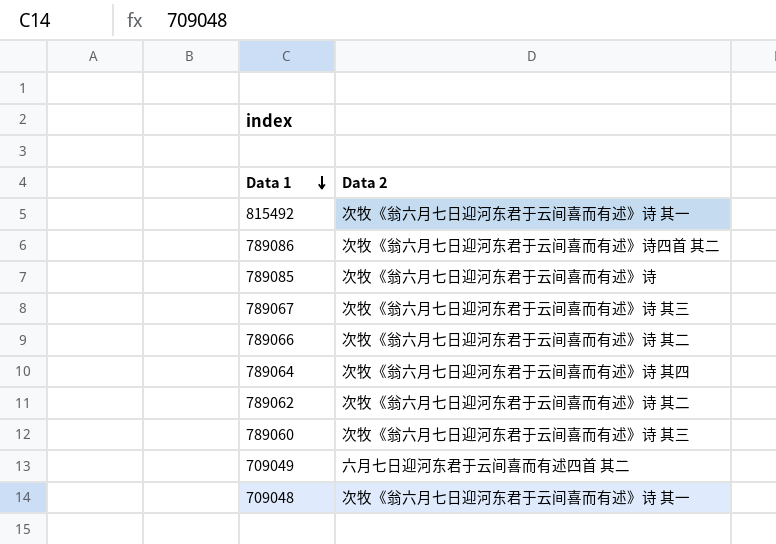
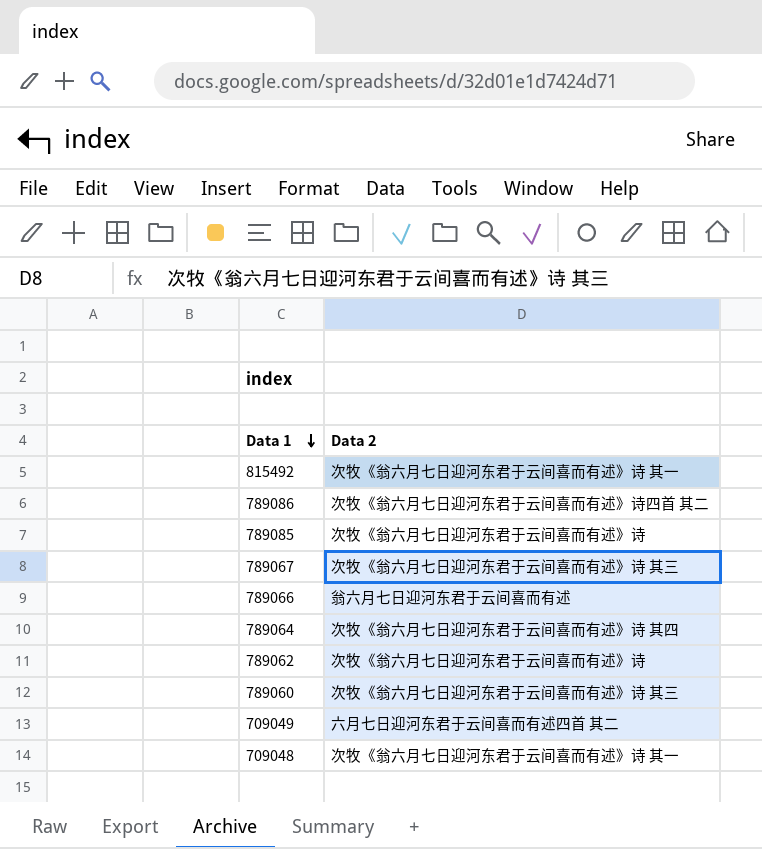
789066 | Data 2: 次牧《翁六月七日迎河东君于云间喜而有述》诗 其二 -> 翁六月七日迎河东君于云间喜而有述
789062 | Data 2: 次牧《翁六月七日迎河东君于云间喜而有述》诗 其二 -> 次牧《翁六月七日迎河东君于云间喜而有述》诗

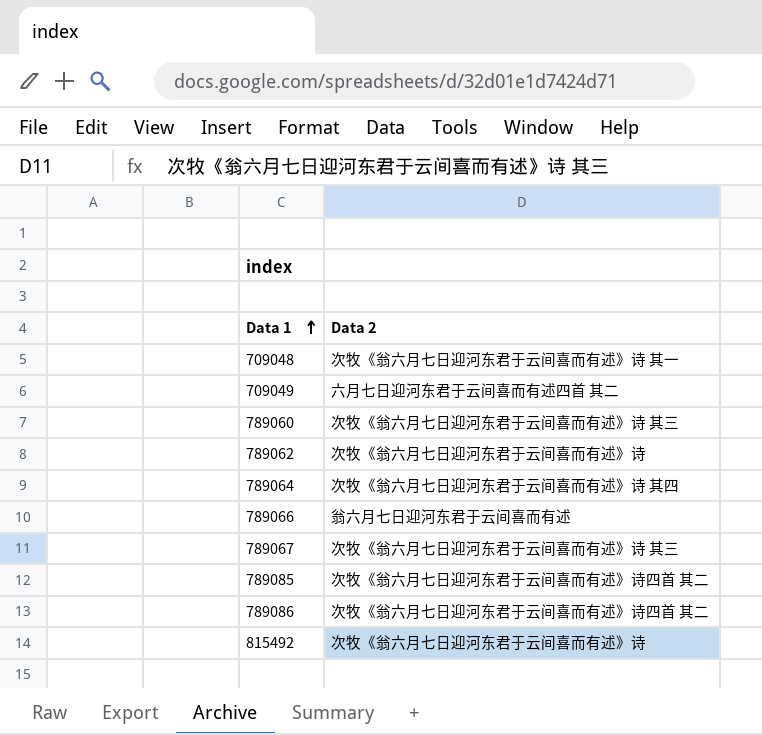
row order: Data 1 descending -> Data 1 ascending
789085 | Data 2: 次牧《翁六月七日迎河东君于云间喜而有述》诗 -> 次牧《翁六月七日迎河东君于云间喜而有述》诗四首 其二
815492 | Data 2: 次牧《翁六月七日迎河东君于云间喜而有述》诗 其一 -> 次牧《翁六月七日迎河东君于云间喜而有述》诗

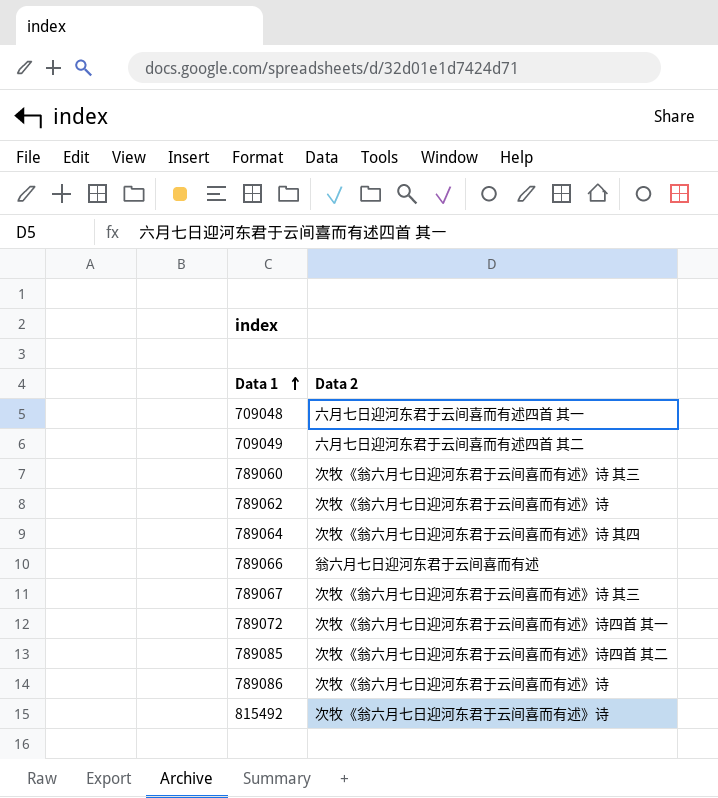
709048 | Data 2: 次牧《翁六月七日迎河东君于云间喜而有述》诗 其一 -> 六月七日迎河东君于云间喜而有述四首 其一
row 789072: none -> 次牧《翁六月七日迎河东君于云间喜而有述》诗四首 其一
789086 | Data 2: 次牧《翁六月七日迎河东君于云间喜而有述》诗四首 其二 -> 次牧《翁六月七日迎河东君于云间喜而有述》诗

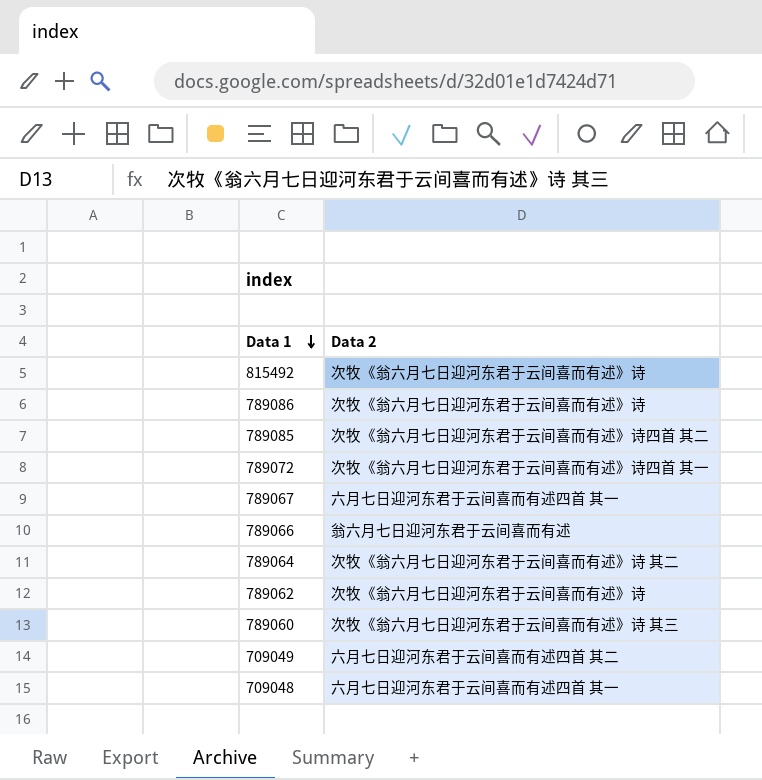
row order: Data 1 ascending -> Data 1 descending
789067 | Data 2: 次牧《翁六月七日迎河东君于云间喜而有述》诗 其三 -> 六月七日迎河东君于云间喜而有述四首 其一
789064 | Data 2: 次牧《翁六月七日迎河东君于云间喜而有述》诗 其四 -> 次牧《翁六月七日迎河东君于云间喜而有述》诗 其二

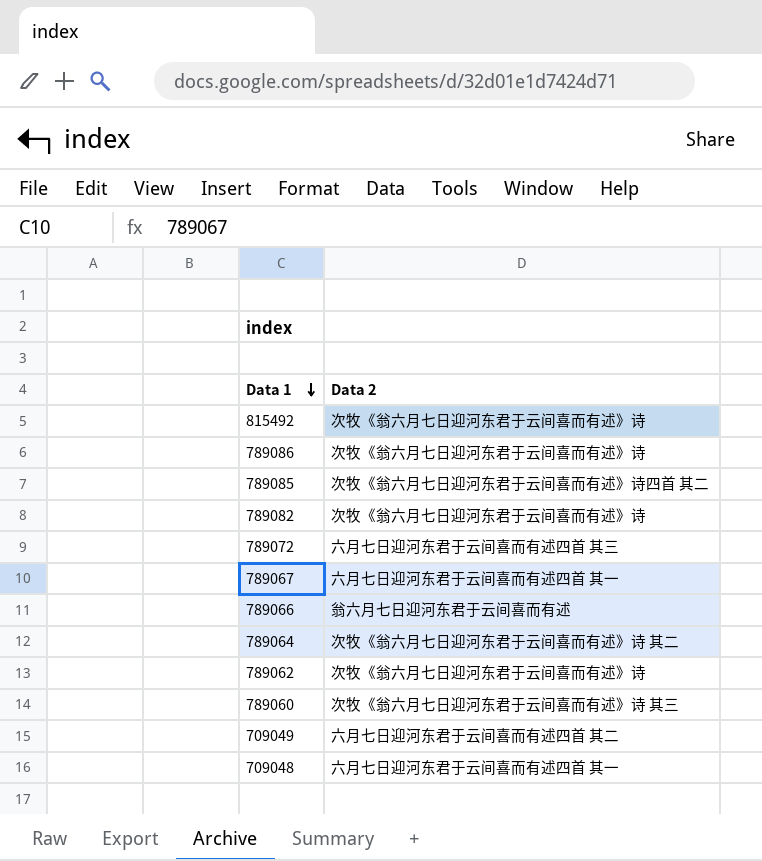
row 789082: none -> 次牧《翁六月七日迎河东君于云间喜而有述》诗
789072 | Data 2: 次牧《翁六月七日迎河东君于云间喜而有述》诗四首 其一 -> 六月七日迎河东君于云间喜而有述四首 其三

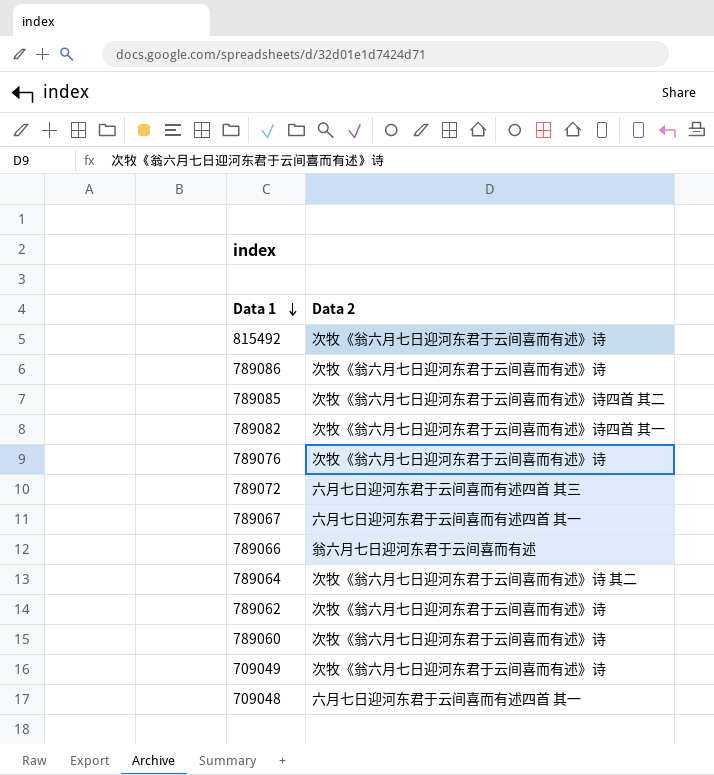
789082 | Data 2: 次牧《翁六月七日迎河东君于云间喜而有述》诗 -> 次牧《翁六月七日迎河东君于云间喜而有述》诗四首 其一
row 789076: none -> 次牧《翁六月七日迎河东君于云间喜而有述》诗
789060 | Data 2: 次牧《翁六月七日迎河东君于云间喜而有述》诗 其三 -> 次牧《翁六月七日迎河东君于云间喜而有述》诗
709049 | Data 2: 六月七日迎河东君于云间喜而有述四首 其二 -> 次牧《翁六月七日迎河东君于云间喜而有述》诗

